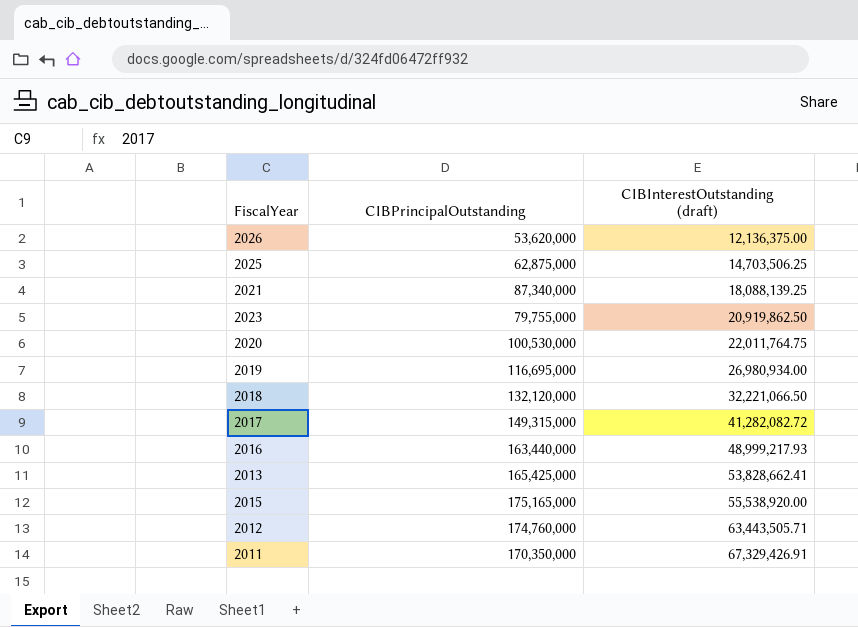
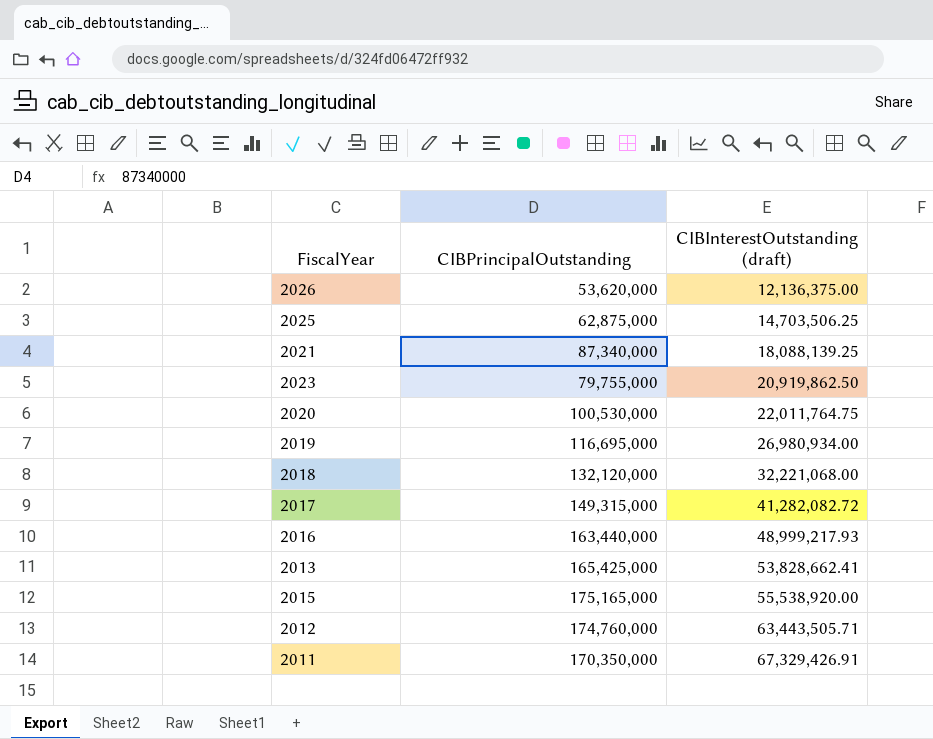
2018 | CIBInterestOutstanding (draft): 32,221,066.50 -> 32,221,068.00

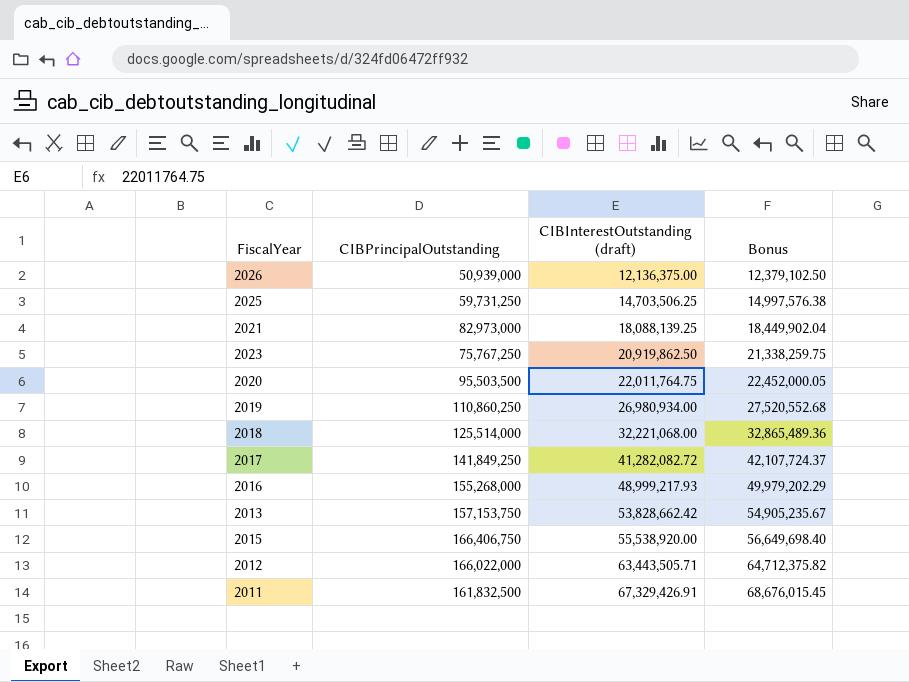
column Bonus | formula: none -> [CIBInterestOutstanding (draft)] * 1.02
2026 | CIBPrincipalOutstanding: 53,620,000 -> 50,939,000
2025 | CIBPrincipalOutstanding: 62,875,000 -> 59,731,250
2021 | CIBPrincipalOutstanding: 87,340,000 -> 82,973,000
2023 | CIBPrincipalOutstanding: 79,755,000 -> 75,767,250
2020 | CIBPrincipalOutstanding: 100,530,000 -> 95,503,500
2019 | CIBPrincipalOutstanding: 116,695,000 -> 110,860,250
2018 | CIBPrincipalOutstanding: 132,120,000 -> 125,514,000
2017 | CIBPrincipalOutstanding: 149,315,000 -> 141,849,250
2016 | CIBPrincipalOutstanding: 163,440,000 -> 155,268,000
2013 | CIBPrincipalOutstanding: 165,425,000 -> 157,153,750
2013 | CIBInterestOutstanding (draft): 53,828,662.41 -> 53,828,662.42
2015 | CIBPrincipalOutstanding: 175,165,000 -> 166,406,750
2012 | CIBPrincipalOutstanding: 174,760,000 -> 166,022,000
2011 | CIBPrincipalOutstanding: 170,350,000 -> 161,832,500

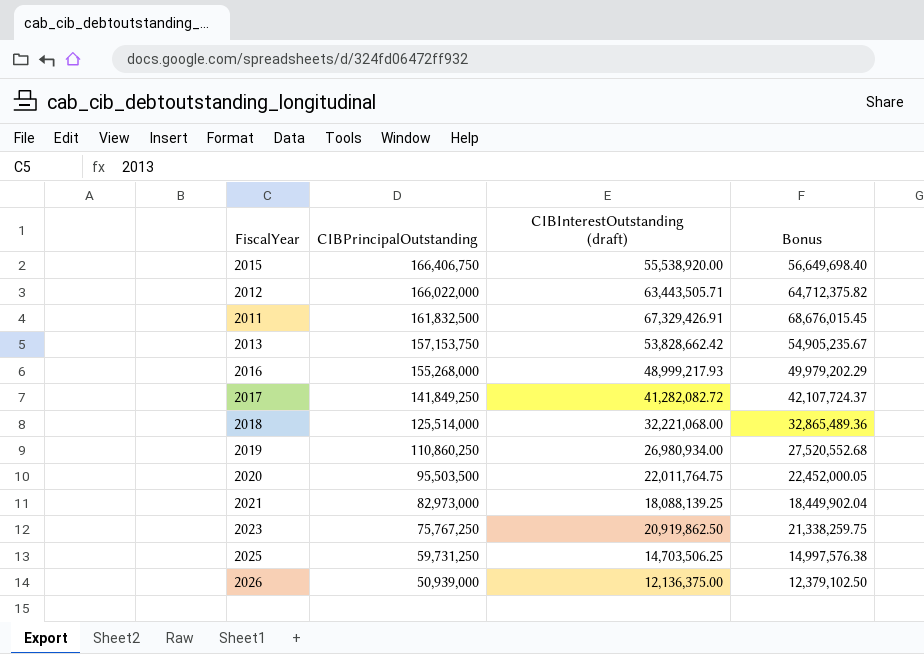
row order: CIBInterestOutstanding (draft) ascending -> CIBPrincipalOutstanding descending

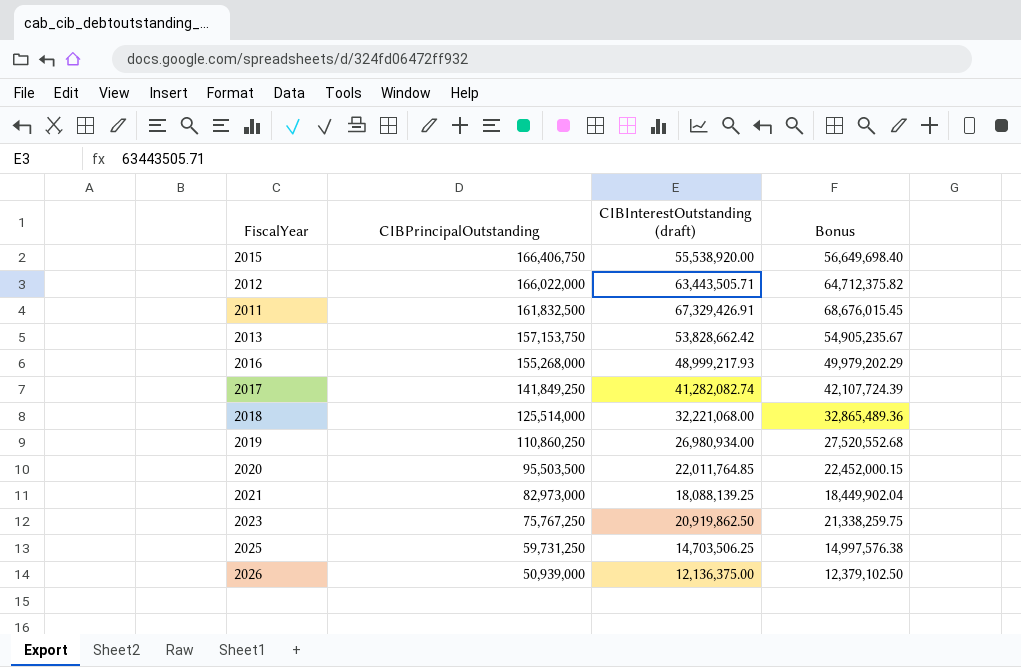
2017 | CIBInterestOutstanding (draft): 41,282,082.72 -> 41,282,082.74
2017 | Bonus: 42,107,724.37 -> 42,107,724.39
2020 | CIBInterestOutstanding (draft): 22,011,764.75 -> 22,011,764.85
2020 | Bonus: 22,452,000.05 -> 22,452,000.15

